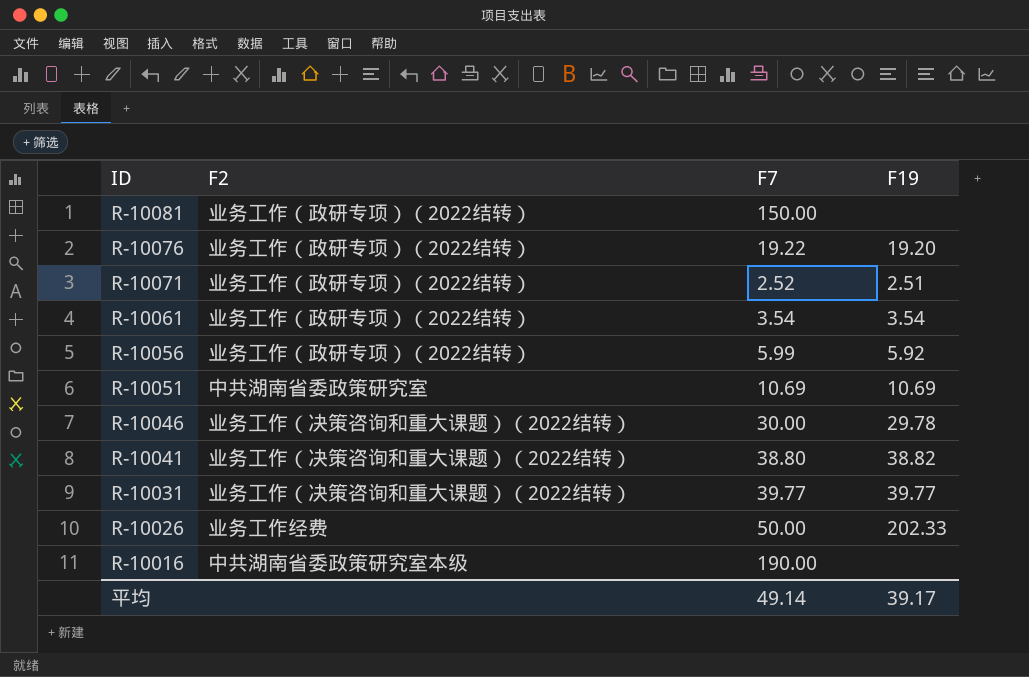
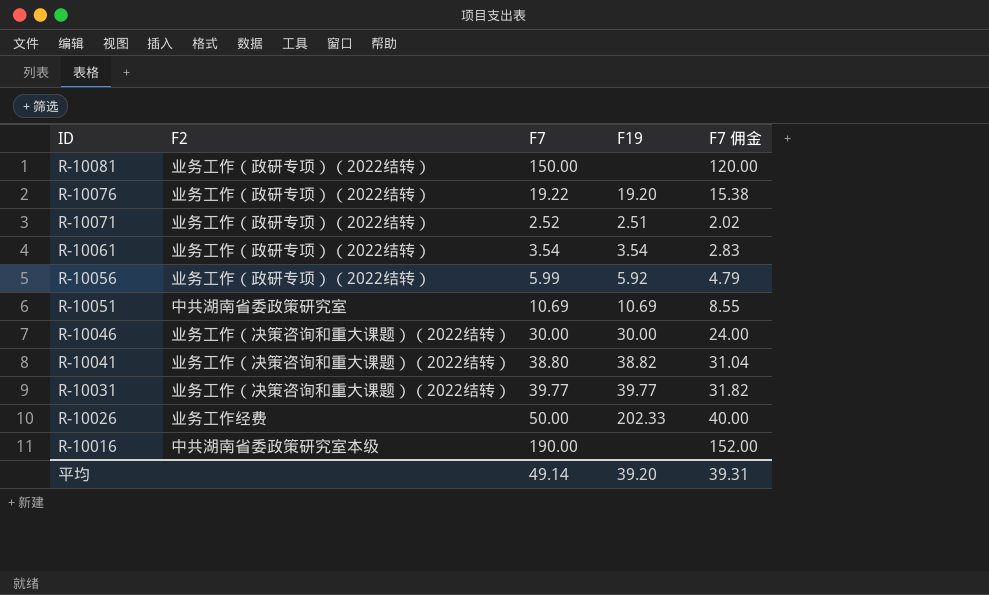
column F7 佣金 | formula: none -> [F7] * 0.8
R-10046 | F19: 29.78 -> 30.00
平均 | F19: 39.17 -> 39.20

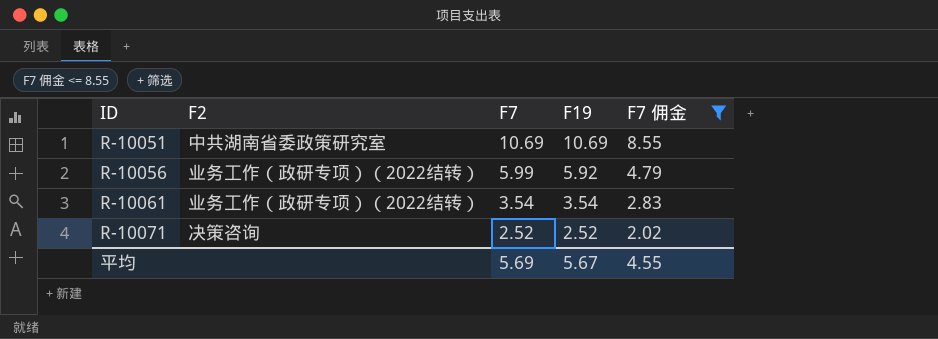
filter: none -> F7 佣金 <= 8.55
row order: ID descending -> ID ascending
R-10071 | F2: 业务工作（政研专项）（2022结转） -> 决策咨询
R-10071 | F19: 2.51 -> 2.52
平均 | F7: 49.14 -> 5.69
平均 | F19: 39.20 -> 5.67
平均 | F7 佣金: 39.31 -> 4.55

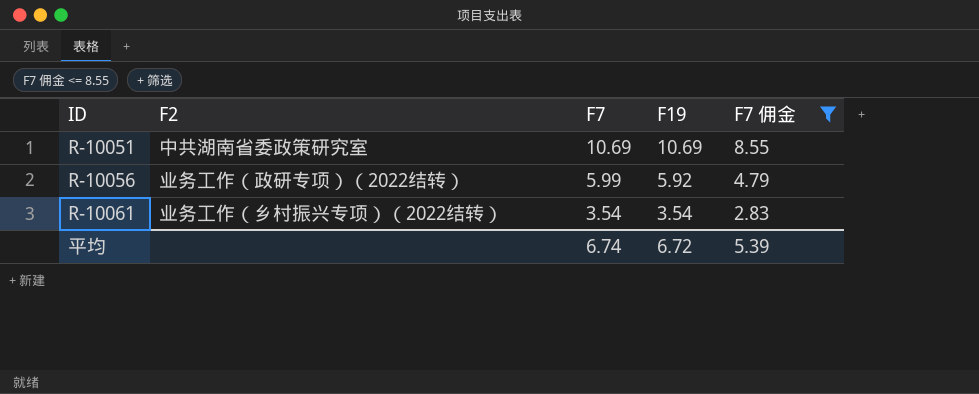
row R-10071: 决策咨询 | 2.52 | 2.52 | 2.02 -> none
R-10061 | F2: 业务工作（政研专项）（2022结转） -> 业务工作（乡村振兴专项）（2022结转）
平均 | F7: 5.69 -> 6.74
平均 | F19: 5.67 -> 6.72
平均 | F7 佣金: 4.55 -> 5.39

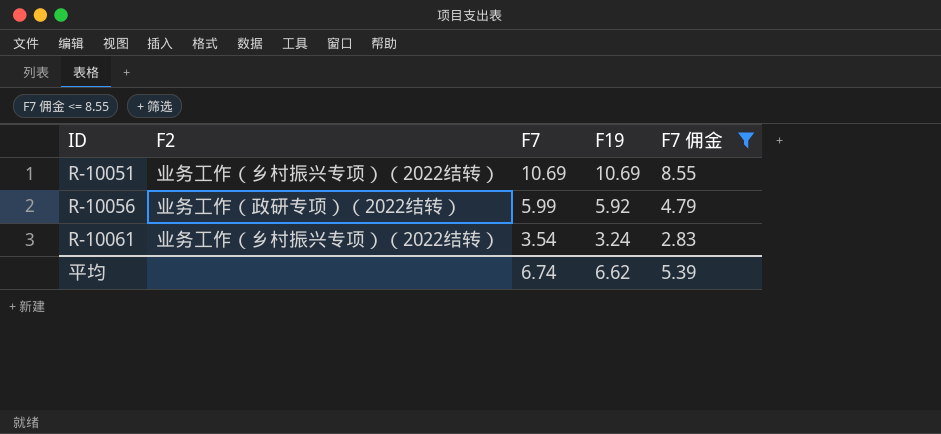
R-10051 | F2: 中共湖南省委政策研究室 -> 业务工作（乡村振兴专项）（2022结转）
R-10061 | F19: 3.54 -> 3.24
平均 | F19: 6.72 -> 6.62

